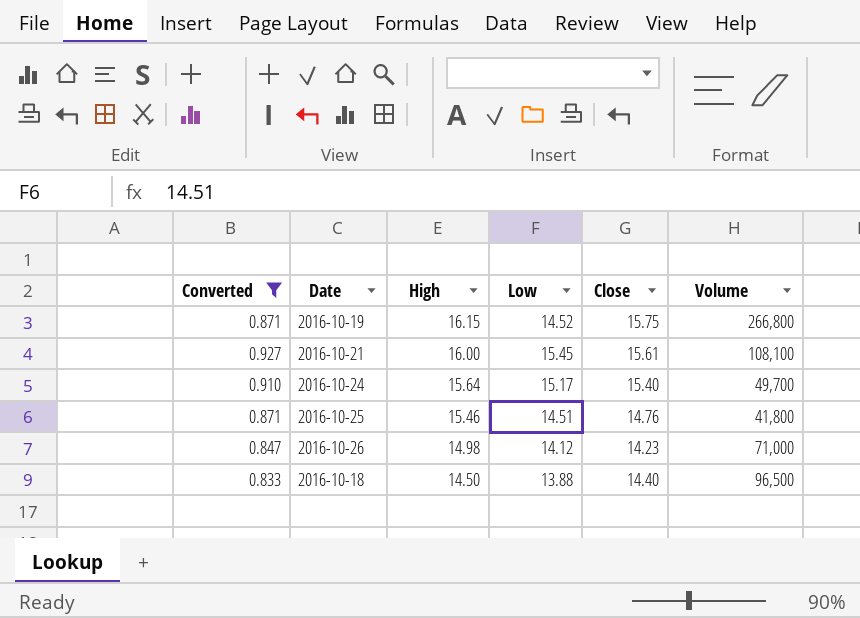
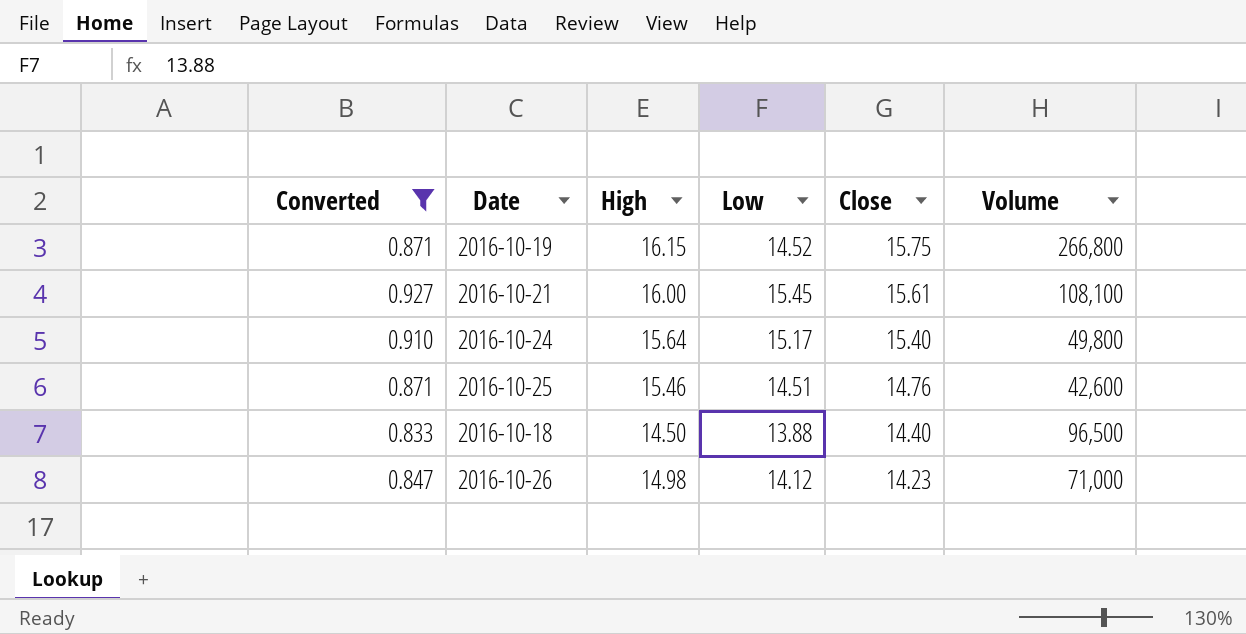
row order: High descending -> Close descending
2016-10-24 | Volume: 49,700 -> 49,800
2016-10-25 | Volume: 41,800 -> 42,600

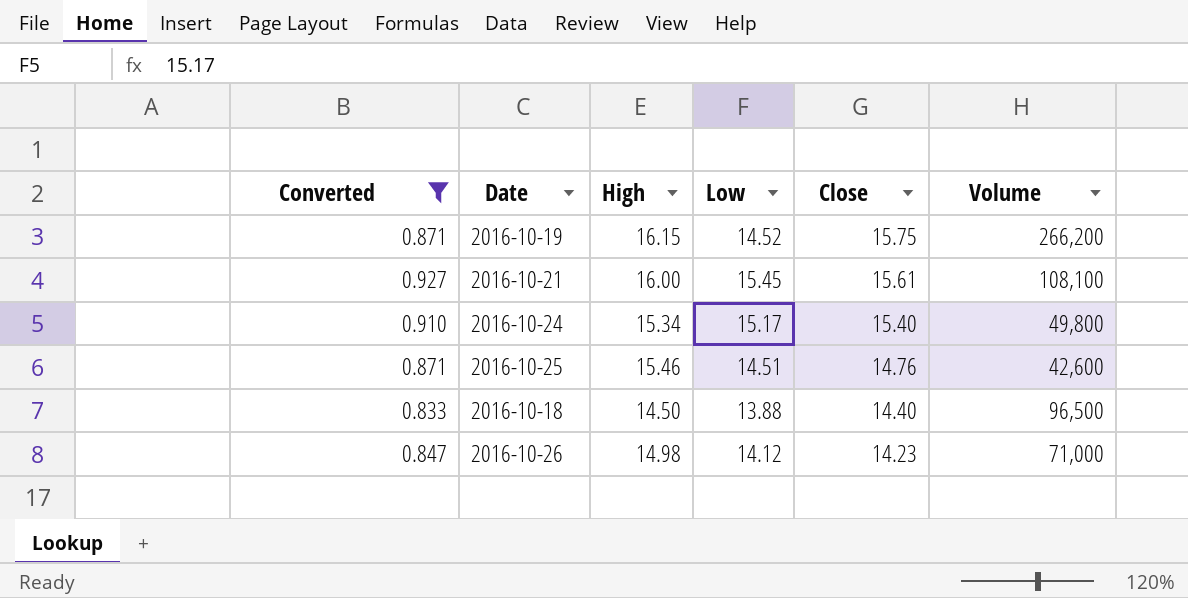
2016-10-19 | Volume: 266,800 -> 266,200
2016-10-24 | High: 15.64 -> 15.34

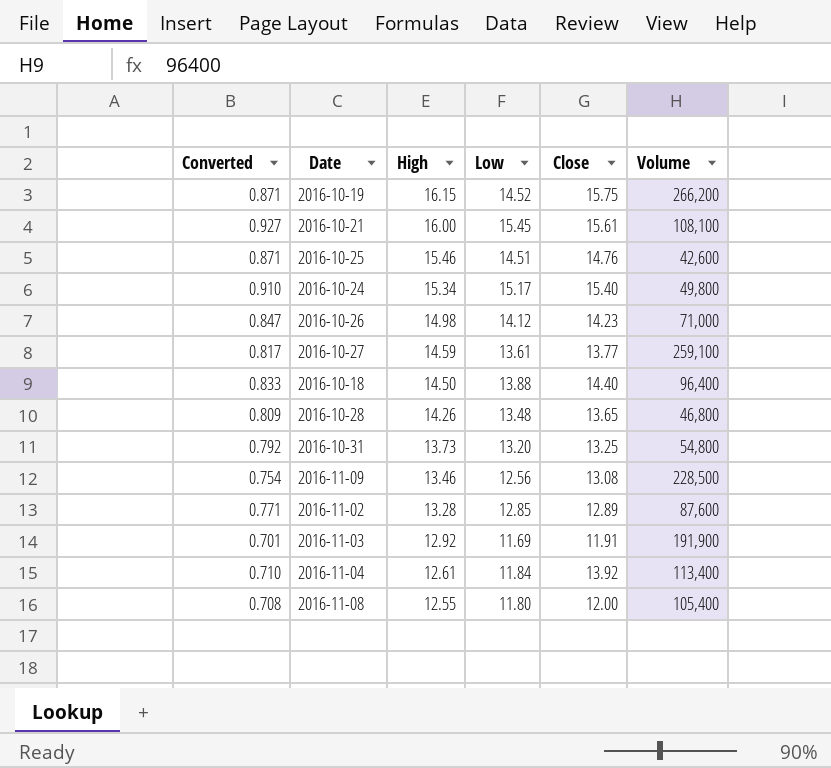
filter: Converted >= 0.833 -> none
row order: Close descending -> High descending
2016-10-18 | Volume: 96,500 -> 96,400

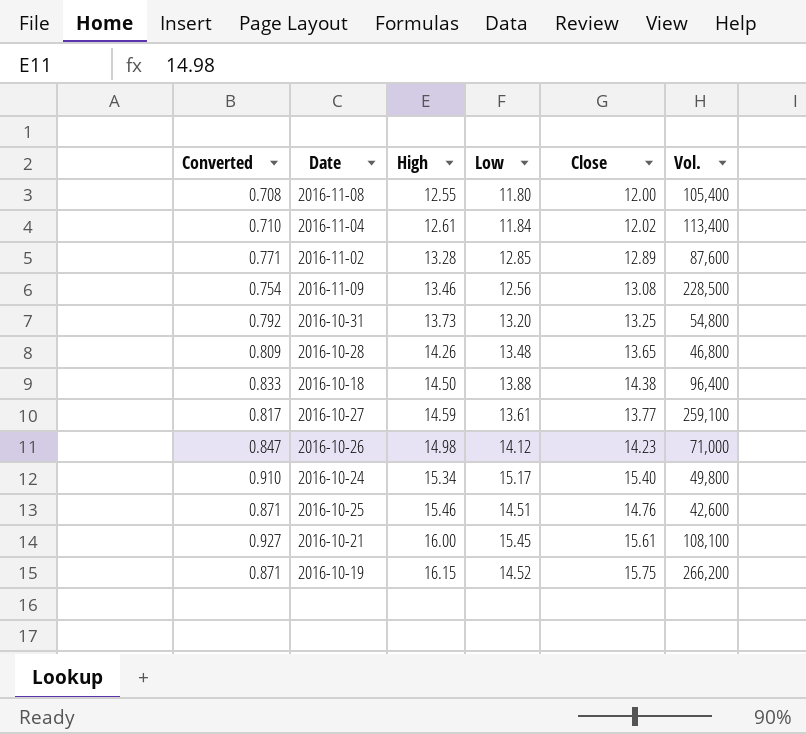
row order: High descending -> High ascending
column name: Volume -> Vol.
row 2016-11-03: 0.701 | 12.92 | 11.69 | 11.91 | 191,900 -> none
2016-11-04 | Close: 13.92 -> 12.02
2016-10-18 | Close: 14.40 -> 14.38

